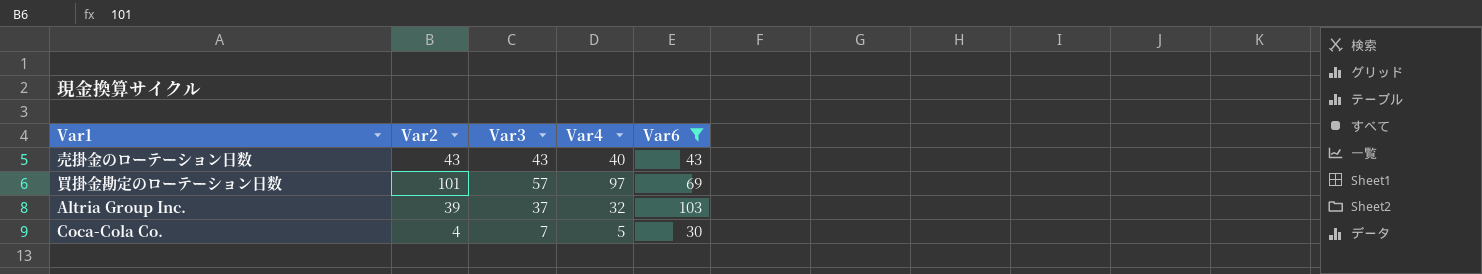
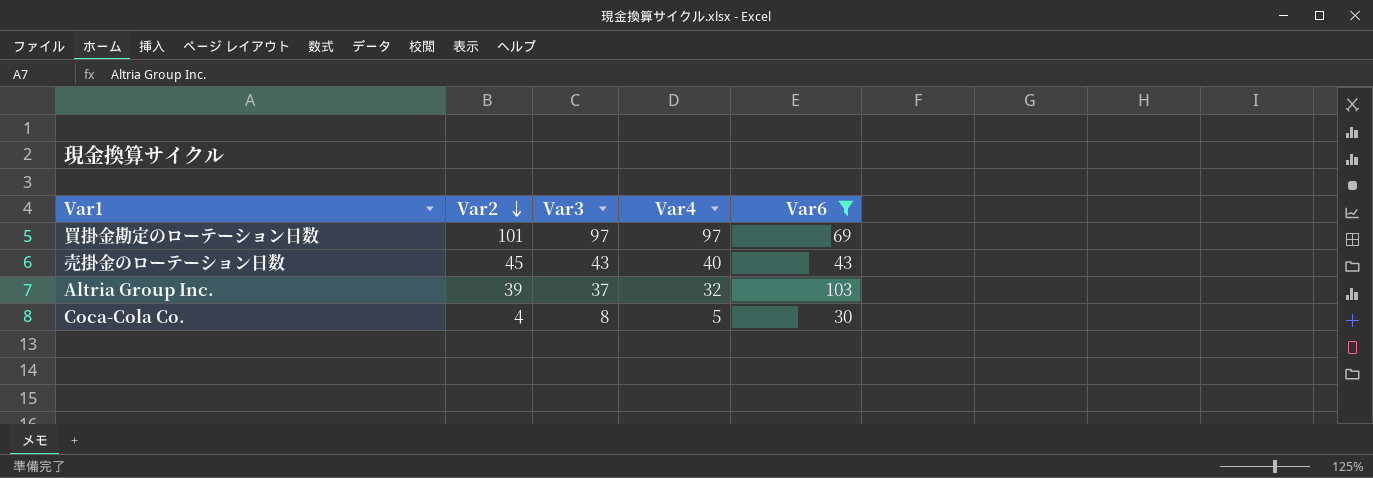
row order: none -> Var2 descending
買掛金勘定のローテーション日数 | Var3: 57 -> 97
売掛金のローテーション日数 | Var2: 43 -> 45
Coca-Cola Co. | Var3: 7 -> 8

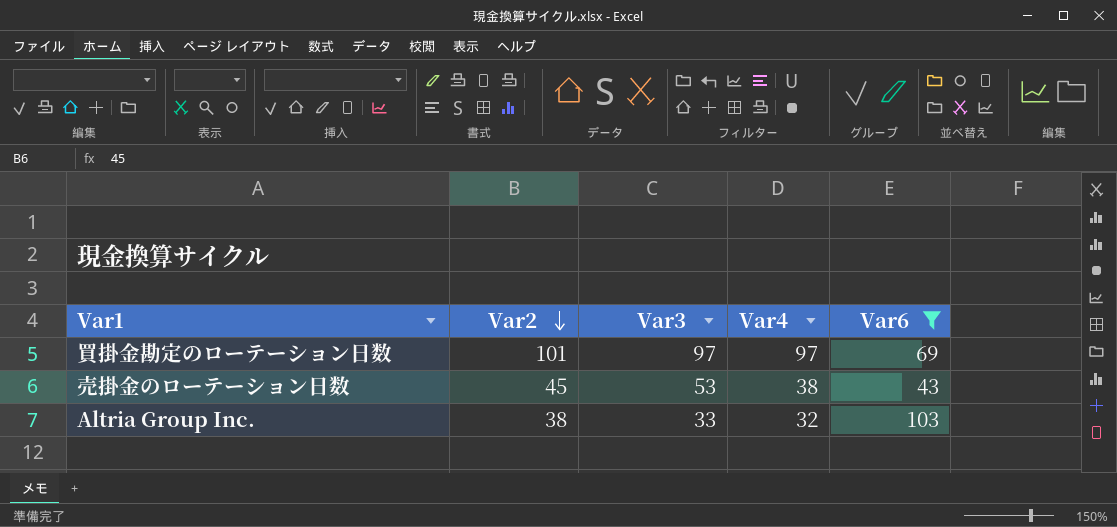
row Coca-Cola Co.: 4 | 8 | 5 | 30 -> none
売掛金のローテーション日数 | Var3: 43 -> 53
売掛金のローテーション日数 | Var4: 40 -> 38
Altria Group Inc. | Var2: 39 -> 38
Altria Group Inc. | Var3: 37 -> 33

